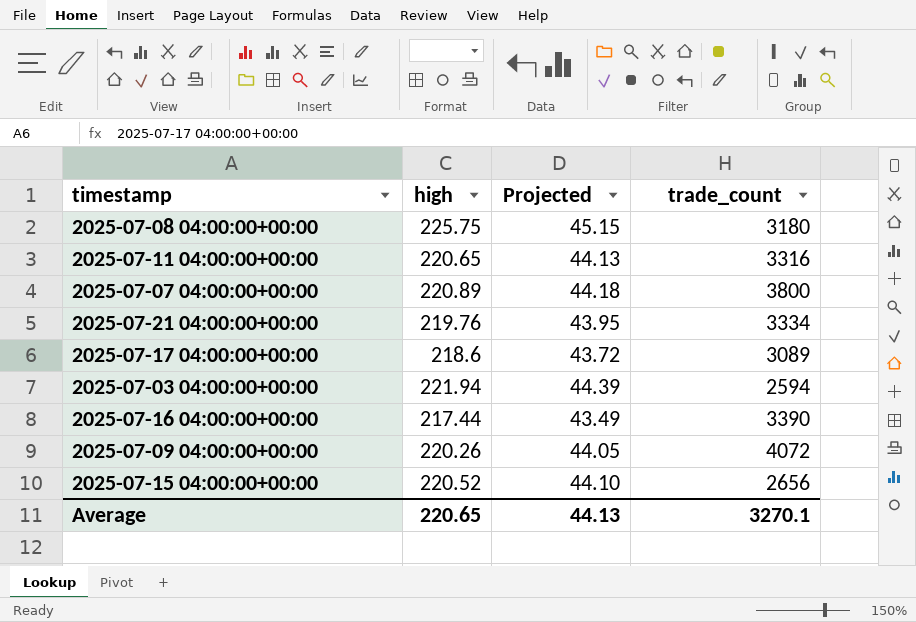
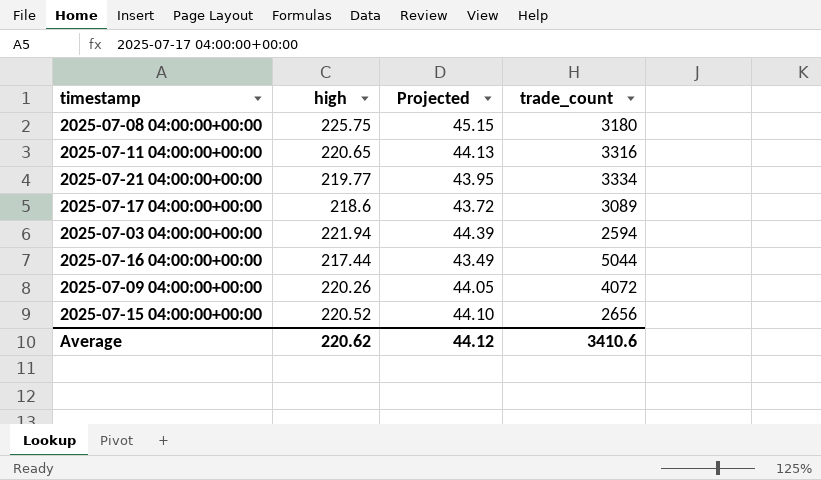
row 2025-07-07 04:00:00+00:00: 220.89 | 44.18 | 3800 -> none
2025-07-21 04:00:00+00:00 | high: 219.76 -> 219.77
2025-07-16 04:00:00+00:00 | trade_count: 3390 -> 5044
Average | high: 220.65 -> 220.62
Average | Projected: 44.13 -> 44.12
Average | trade_count: 3270.1 -> 3410.6

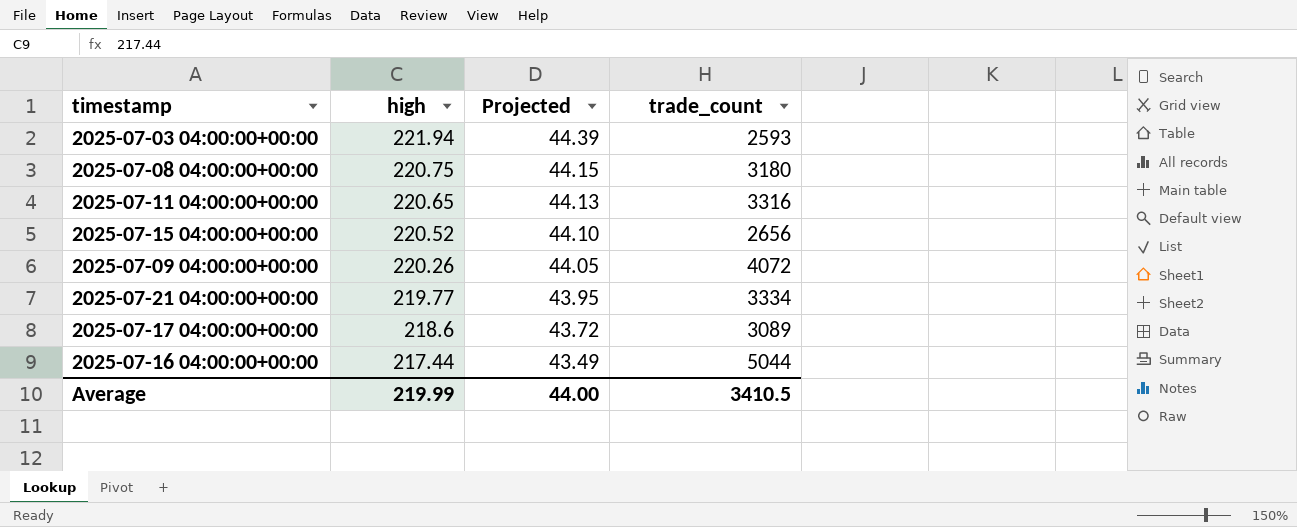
row order: none -> high descending
2025-07-03 04:00:00+00:00 | trade_count: 2594 -> 2593
2025-07-08 04:00:00+00:00 | high: 225.75 -> 220.75
2025-07-08 04:00:00+00:00 | Projected: 45.15 -> 44.15
Average | high: 220.62 -> 219.99
Average | Projected: 44.12 -> 44.00
Average | trade_count: 3410.6 -> 3410.5

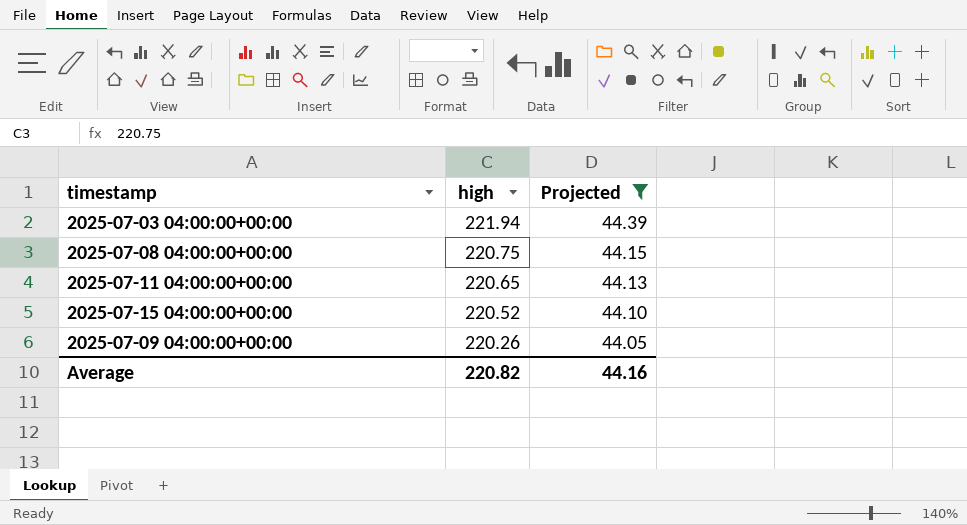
filter: none -> Projected >= 44.05
column trade_count | position: 4 -> none
Average | high: 219.99 -> 220.82
Average | Projected: 44.00 -> 44.16

